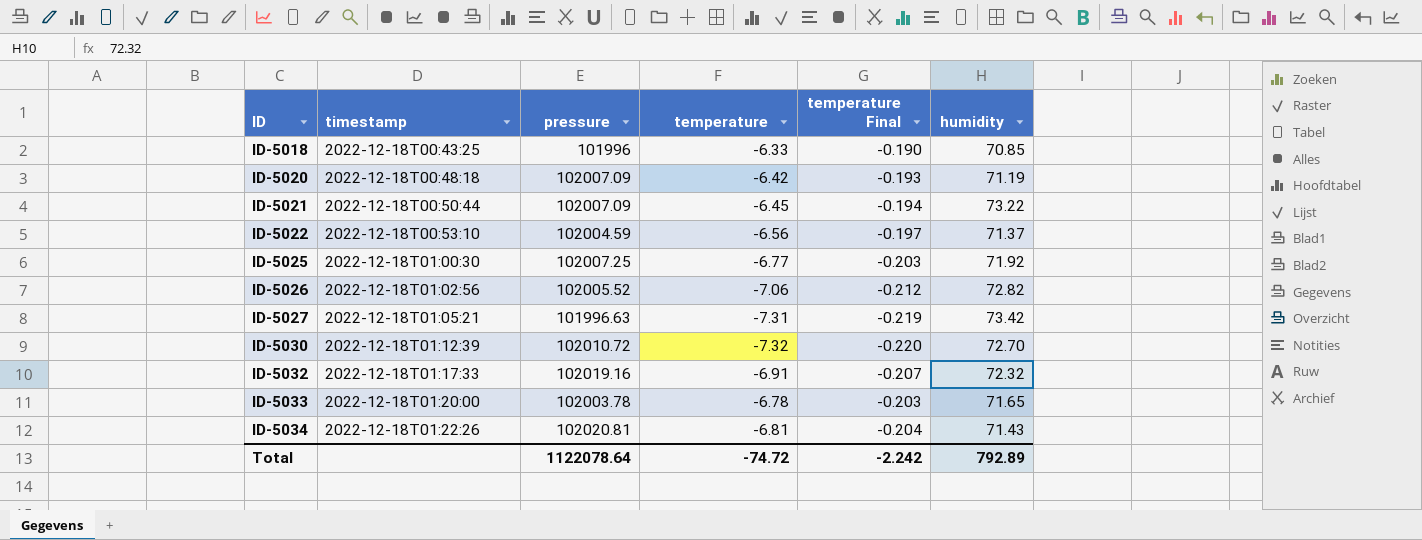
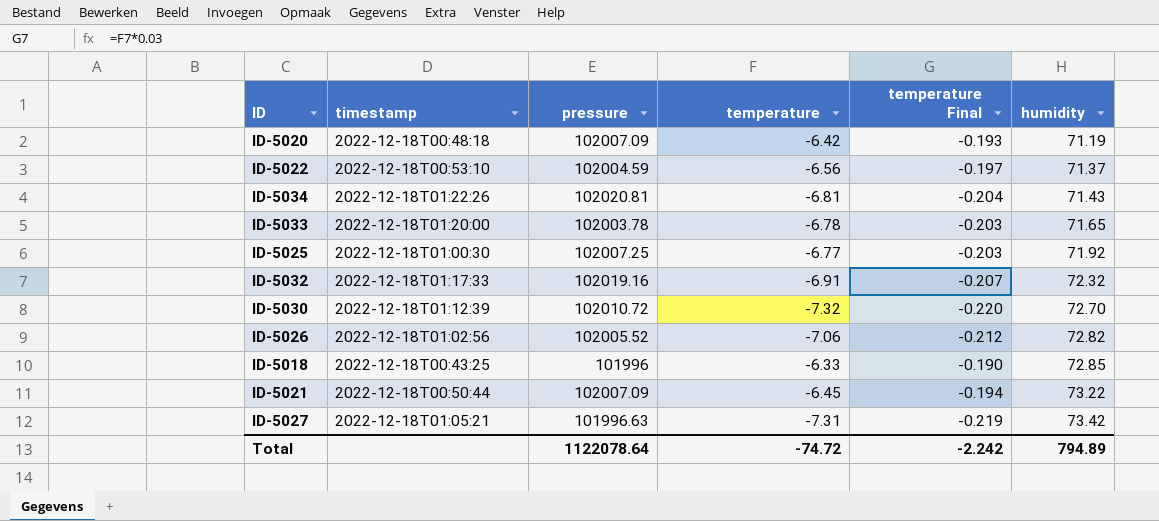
row order: ID ascending -> humidity ascending
ID-5018 | humidity: 70.85 -> 72.85
Total | humidity: 792.89 -> 794.89

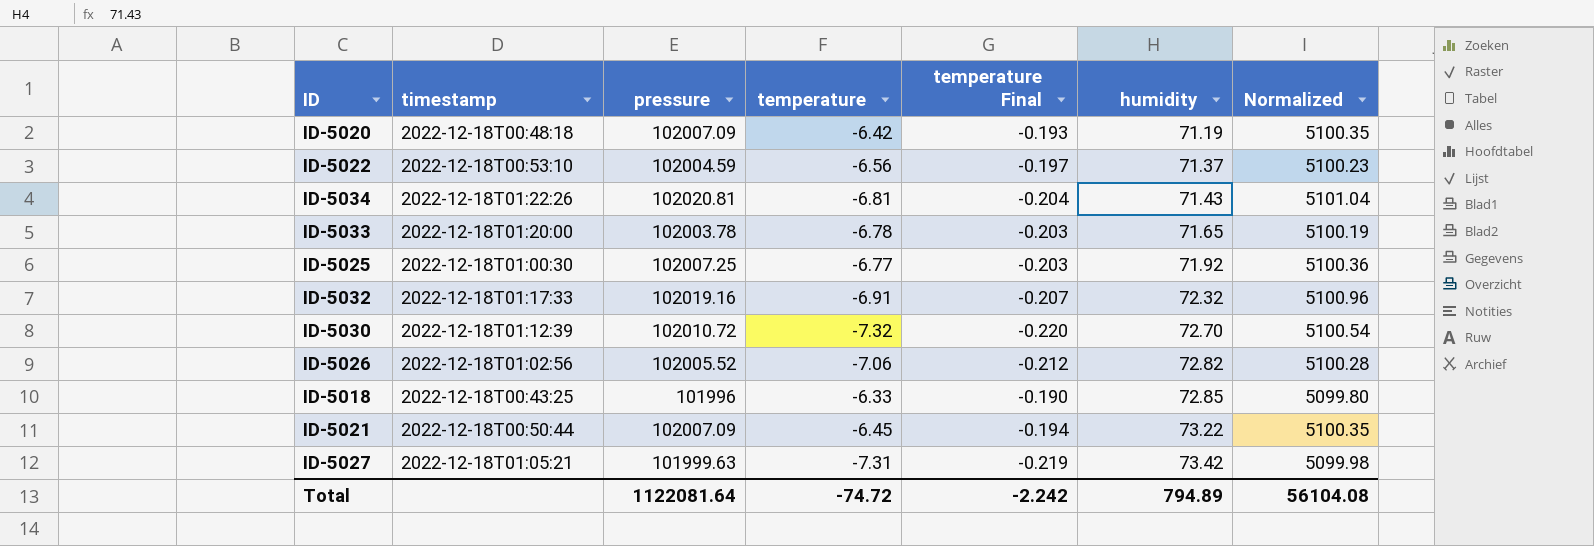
column Normalized | formula: none -> [pressure] * 0.05
ID-5027 | pressure: 101996.63 -> 101999.63
Total | pressure: 1122078.64 -> 1122081.64

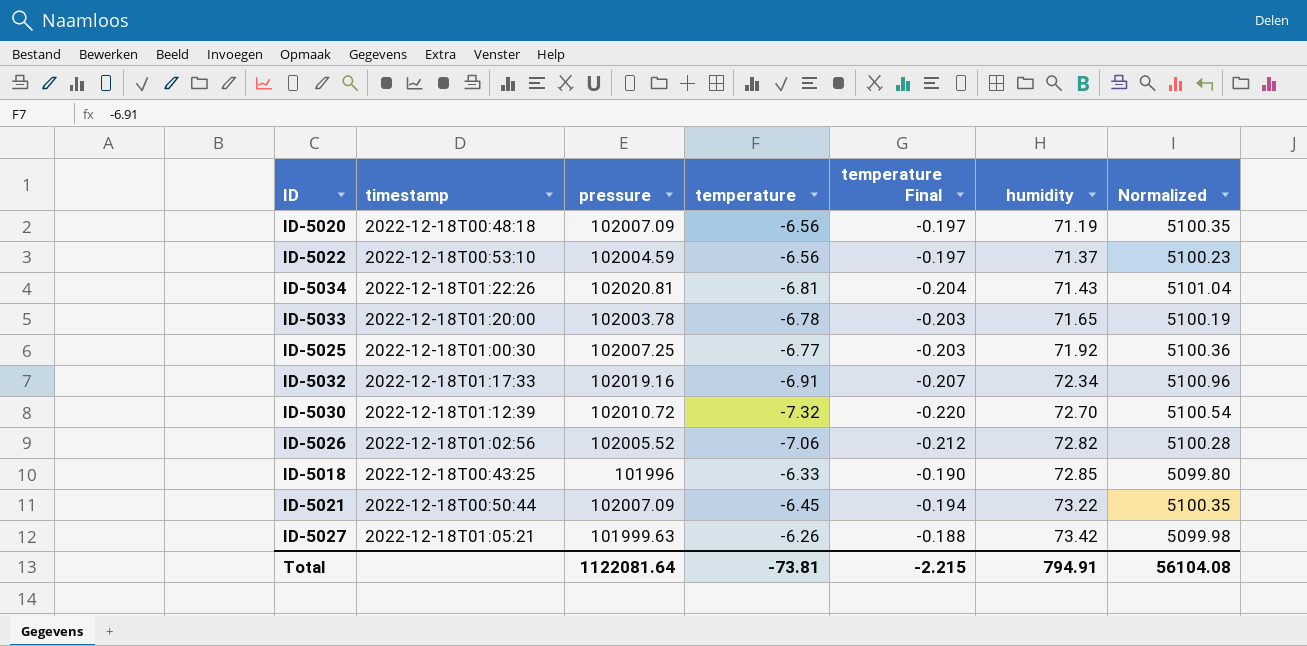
ID-5020 | temperature: -6.42 -> -6.56
ID-5020 | temperature Final: -0.193 -> -0.197
ID-5032 | humidity: 72.32 -> 72.34
ID-5027 | temperature: -7.31 -> -6.26
ID-5027 | temperature Final: -0.219 -> -0.188
Total | temperature: -74.72 -> -73.81
Total | temperature Final: -2.242 -> -2.215
Total | humidity: 794.89 -> 794.91

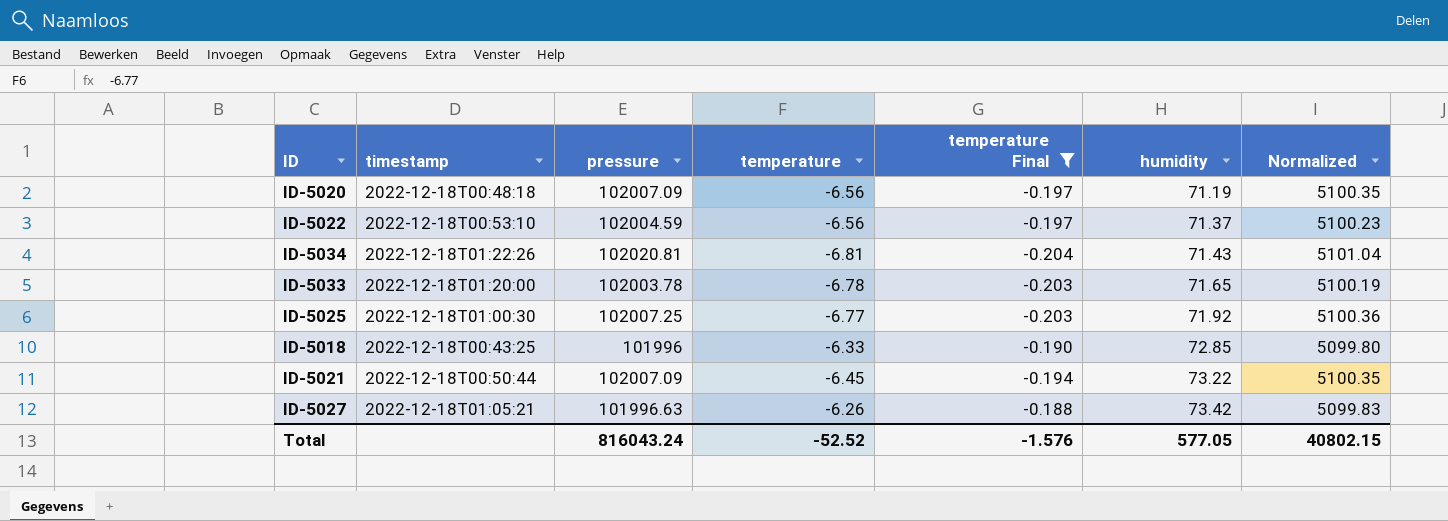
filter: none -> temperature Final >= -0.204
ID-5027 | pressure: 101999.63 -> 101996.63
ID-5027 | Normalized: 5099.98 -> 5099.83
Total | pressure: 1122081.64 -> 816043.24
Total | temperature: -73.81 -> -52.52
Total | temperature Final: -2.215 -> -1.576
Total | humidity: 794.91 -> 577.05
Total | Normalized: 56104.08 -> 40802.15

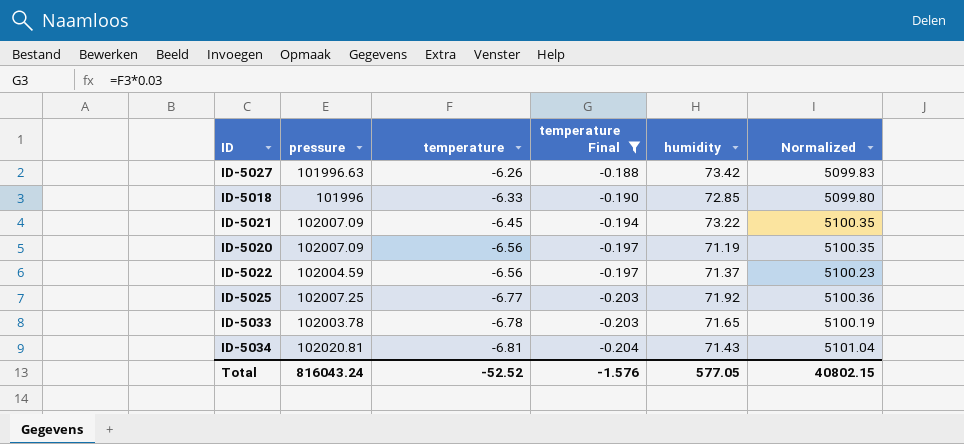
row order: humidity ascending -> temperature descending
column timestamp | position: 2 -> none

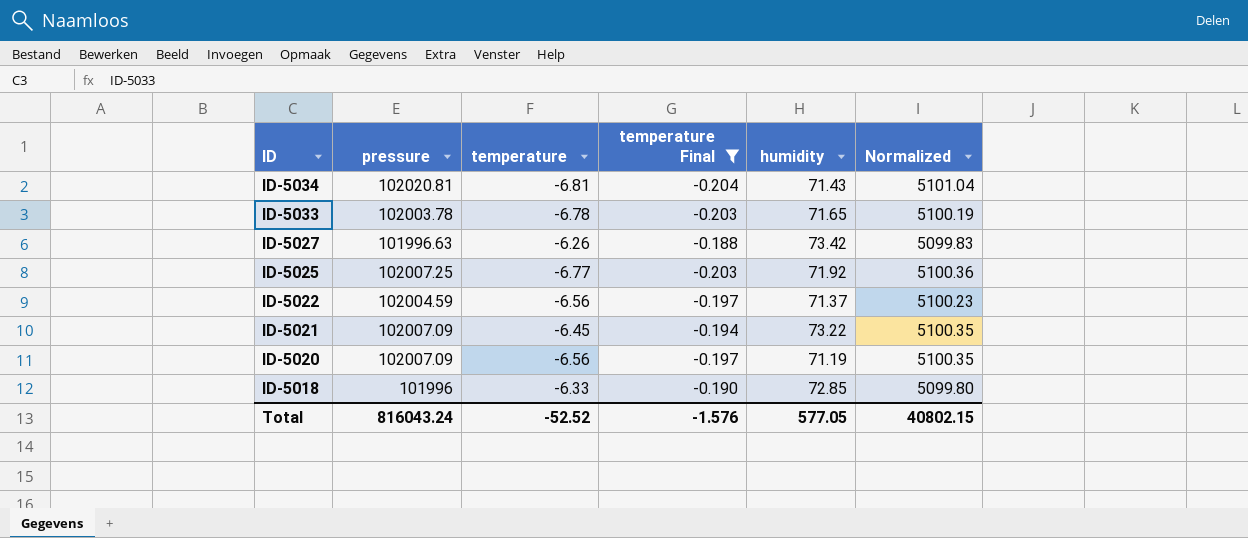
row order: temperature descending -> ID descending

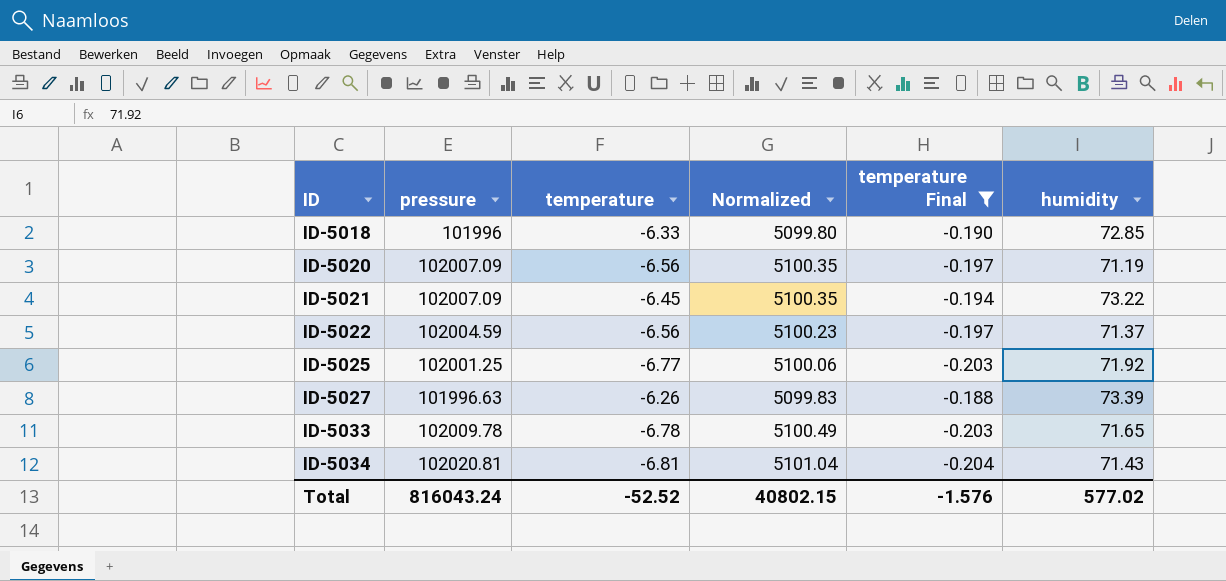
row order: ID descending -> ID ascending
column Normalized | position: 6 -> 4
ID-5025 | pressure: 102007.25 -> 102001.25
ID-5025 | Normalized: 5100.36 -> 5100.06
ID-5027 | humidity: 73.42 -> 73.39
ID-5033 | pressure: 102003.78 -> 102009.78
ID-5033 | Normalized: 5100.19 -> 5100.49
Total | humidity: 577.05 -> 577.02

